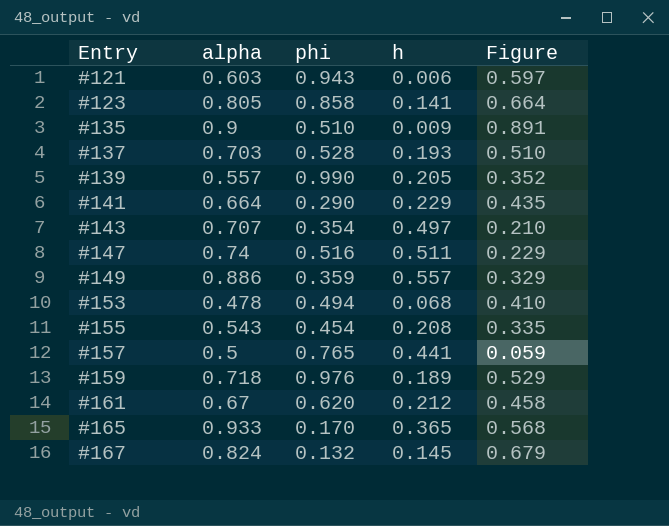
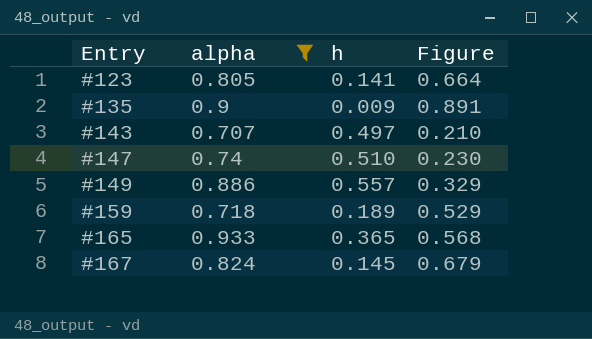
filter: none -> alpha >= 0.707
column phi | position: 3 -> none
#147 | h: 0.511 -> 0.510
#147 | Figure: 0.229 -> 0.230

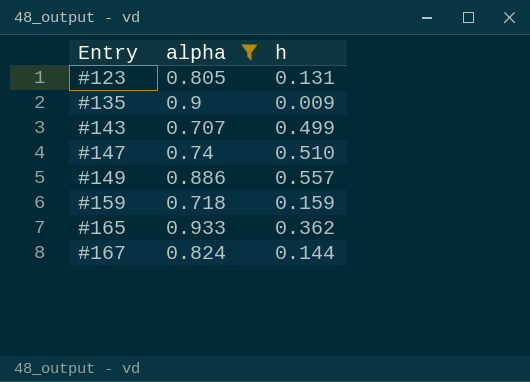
column Figure | formula: [alpha] - [h] -> none
#123 | h: 0.141 -> 0.131
#143 | h: 0.497 -> 0.499
#159 | h: 0.189 -> 0.159
#165 | h: 0.365 -> 0.362
#167 | h: 0.145 -> 0.144

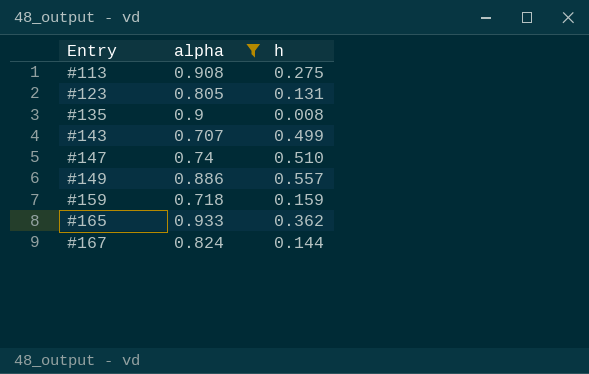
row #113: none -> 0.908 | 0.275
#135 | h: 0.009 -> 0.008

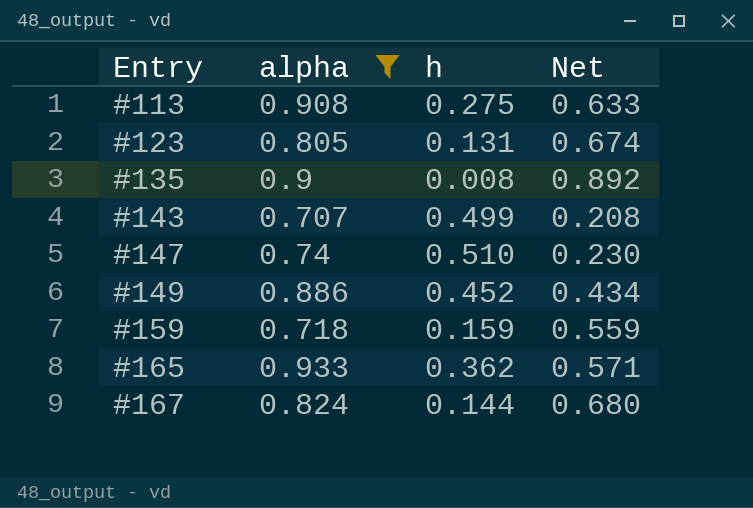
column Net | formula: none -> [alpha] - [h]
#149 | h: 0.557 -> 0.452

